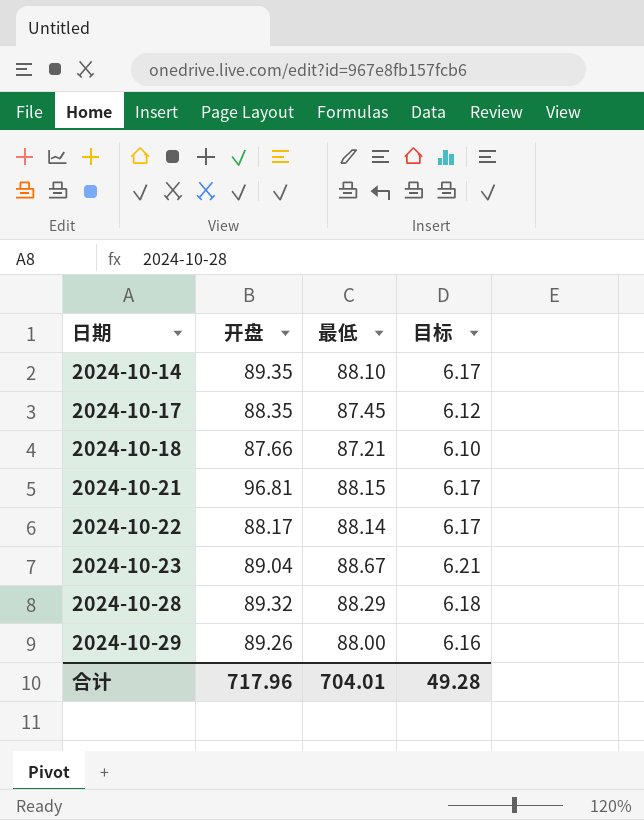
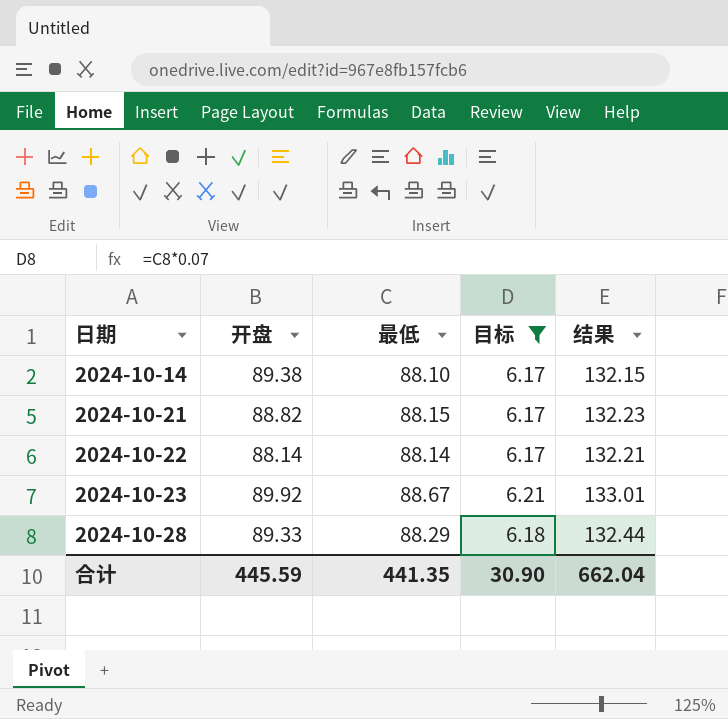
filter: none -> 目标 >= 6.17
column 结果 | formula: none -> [最低] * 1.5
2024-10-14 | 开盘: 89.35 -> 89.38
2024-10-21 | 开盘: 96.81 -> 88.82
2024-10-22 | 开盘: 88.17 -> 88.14
2024-10-23 | 开盘: 89.04 -> 89.92
2024-10-28 | 开盘: 89.32 -> 89.33
合计 | 开盘: 717.96 -> 445.59
合计 | 最低: 704.01 -> 441.35
合计 | 目标: 49.28 -> 30.90

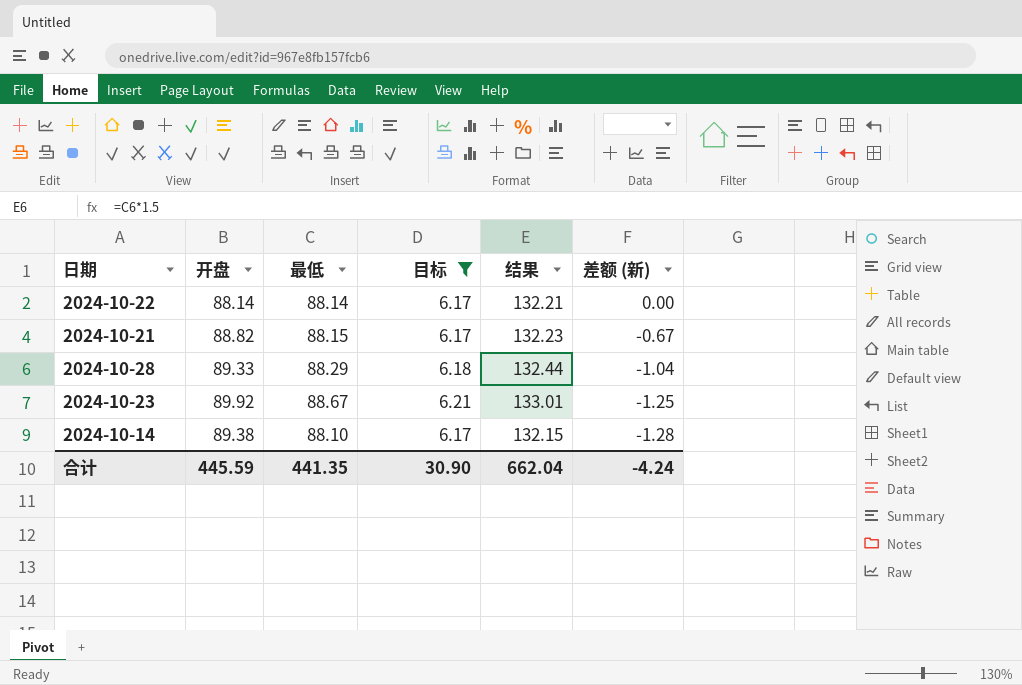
row order: 日期 ascending -> 差额 (新) descending
column 差额 (新) | formula: none -> [最低] - [开盘]

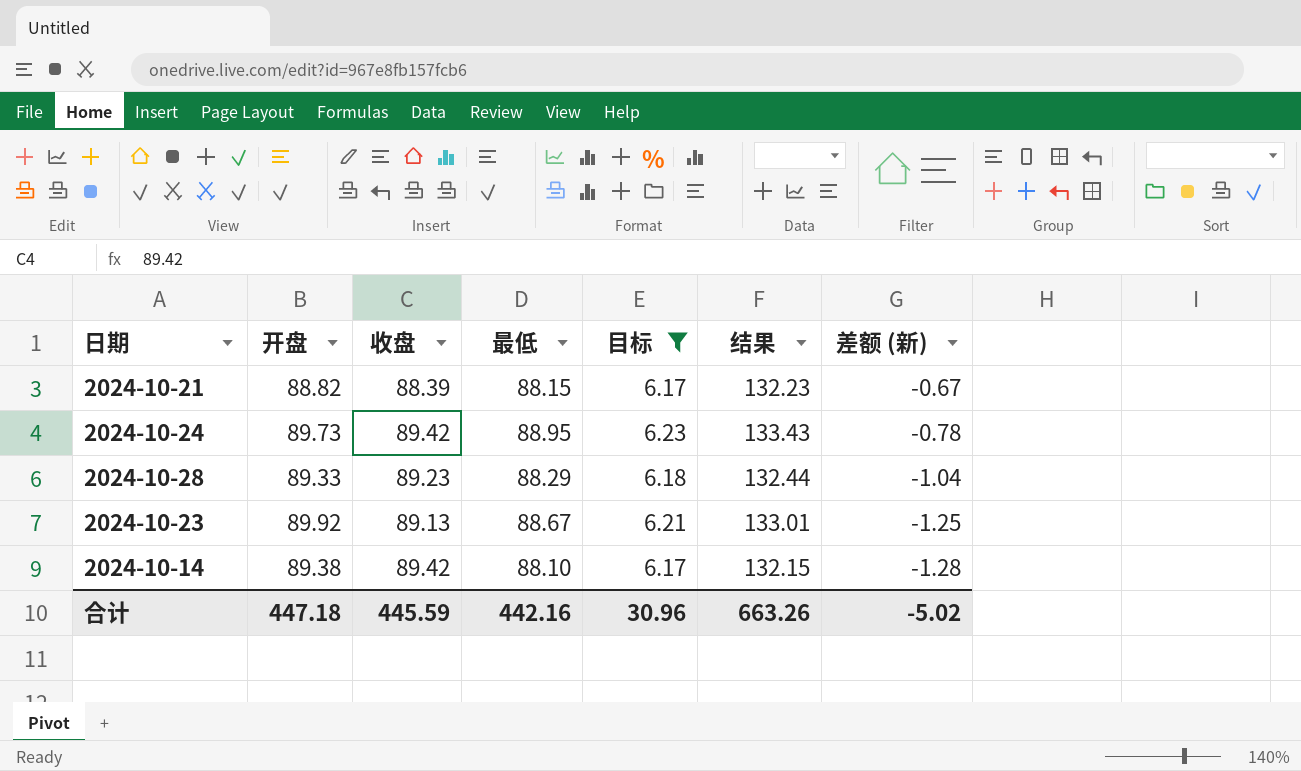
column 收盘 | position: none -> 3
row 2024-10-22: 88.14 | 88.14 | 6.17 | 132.21 | 0.00 -> none
row 2024-10-24: none -> 89.73 | 89.42 | 88.95 | 6.23 | 133.43 | -0.78
合计 | 开盘: 445.59 -> 447.18
合计 | 最低: 441.35 -> 442.16
合计 | 目标: 30.90 -> 30.96
合计 | 结果: 662.04 -> 663.26
合计 | 差额 (新): -4.24 -> -5.02

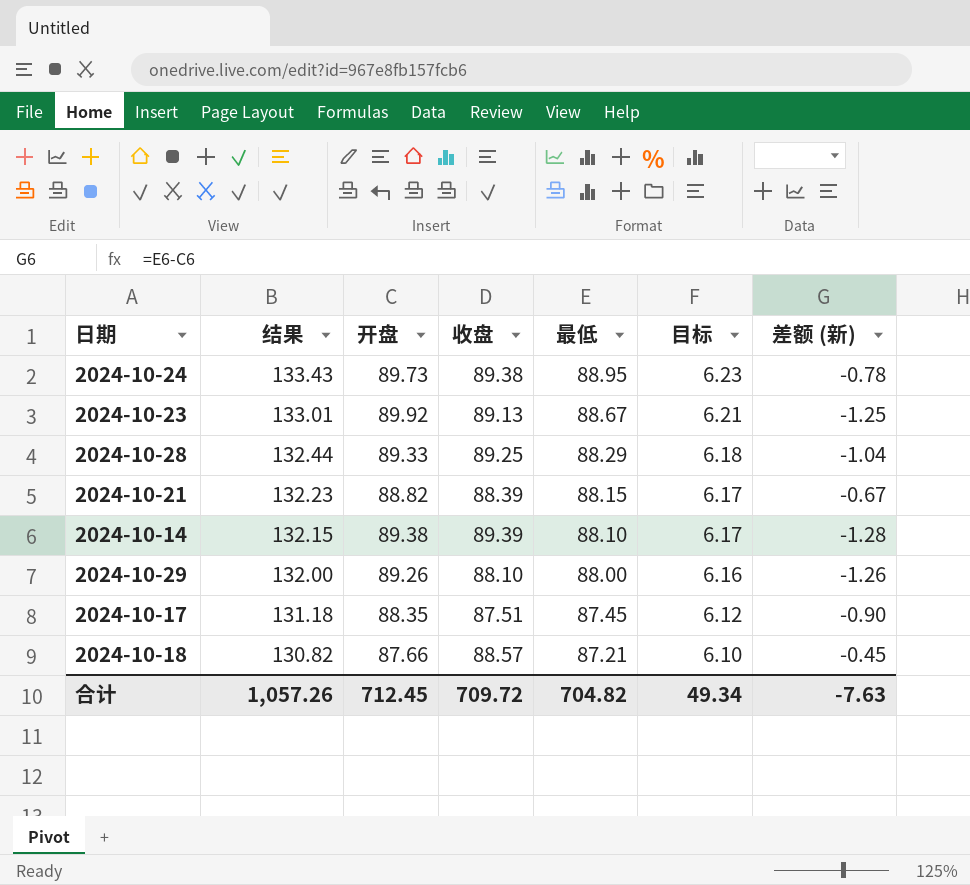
filter: 目标 >= 6.17 -> none
row order: 差额 (新) descending -> 结果 descending
column 结果 | position: 6 -> 2
2024-10-24 | 收盘: 89.42 -> 89.38
2024-10-28 | 收盘: 89.23 -> 89.25
2024-10-14 | 收盘: 89.42 -> 89.39
合计 | 结果: 663.26 -> 1,057.26
合计 | 开盘: 447.18 -> 712.45
合计 | 收盘: 445.59 -> 709.72
合计 | 最低: 442.16 -> 704.82
合计 | 目标: 30.96 -> 49.34
合计 | 差额 (新): -5.02 -> -7.63

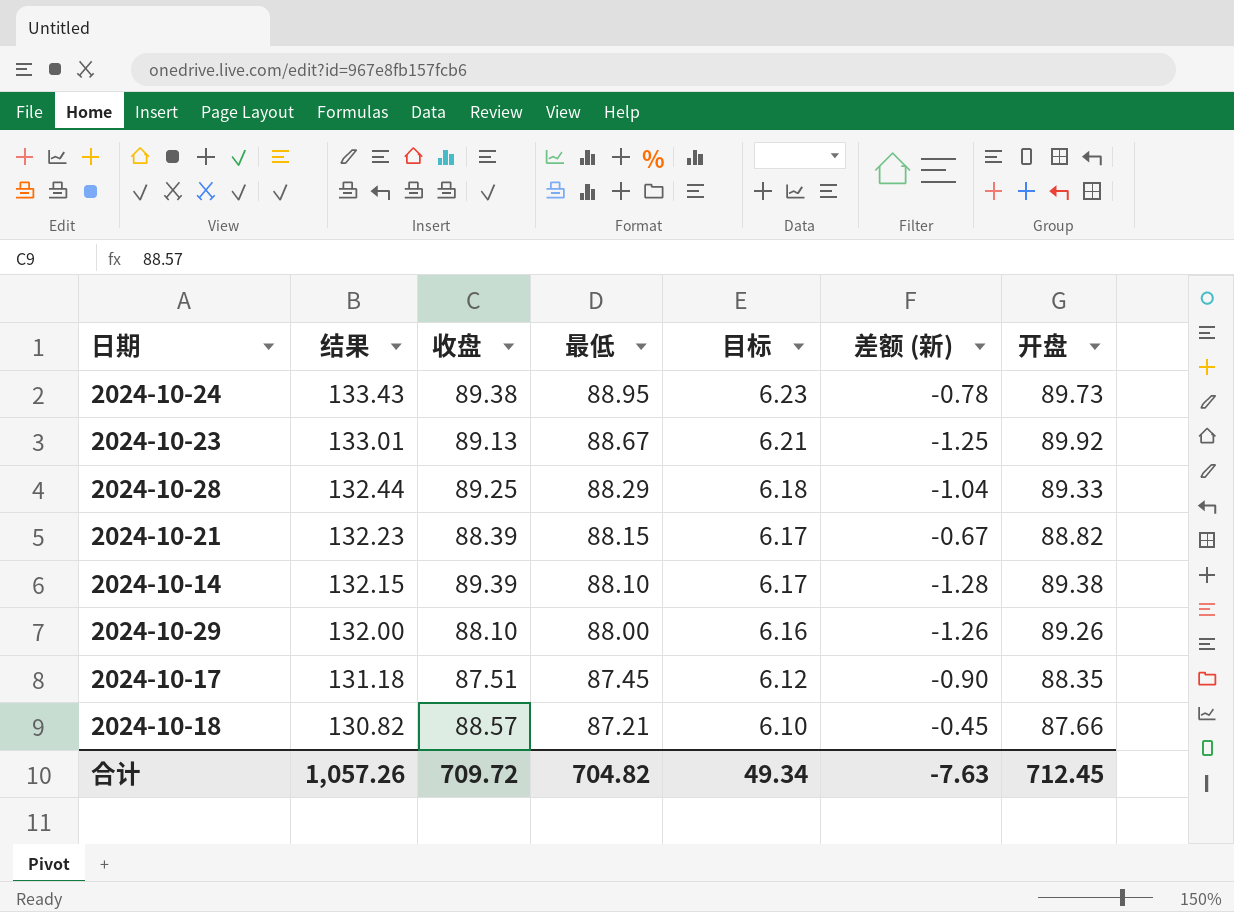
column 开盘 | position: 3 -> 7

